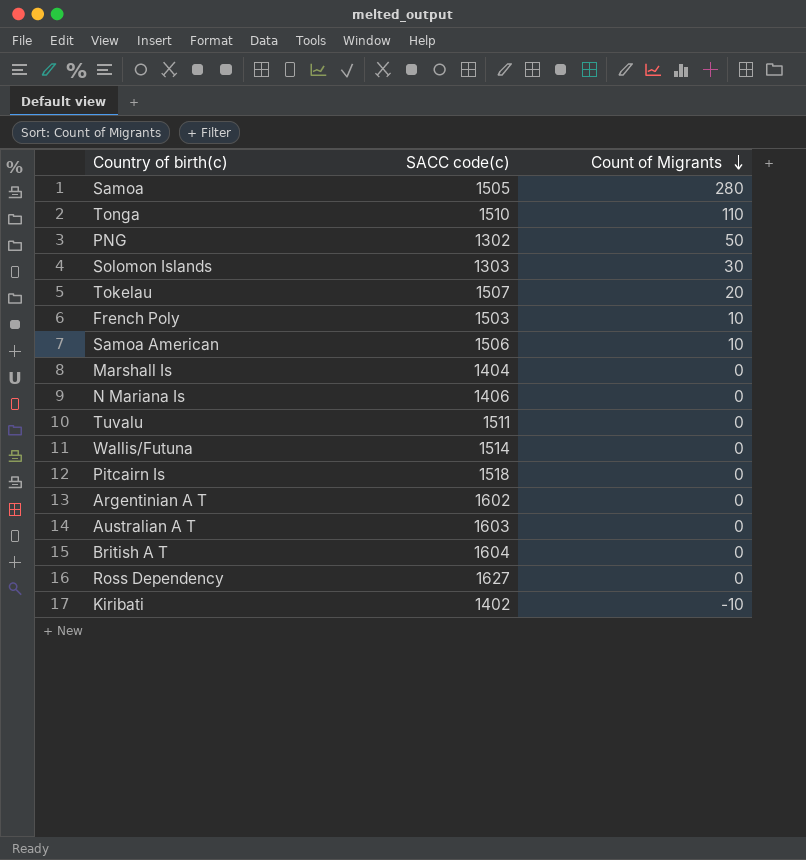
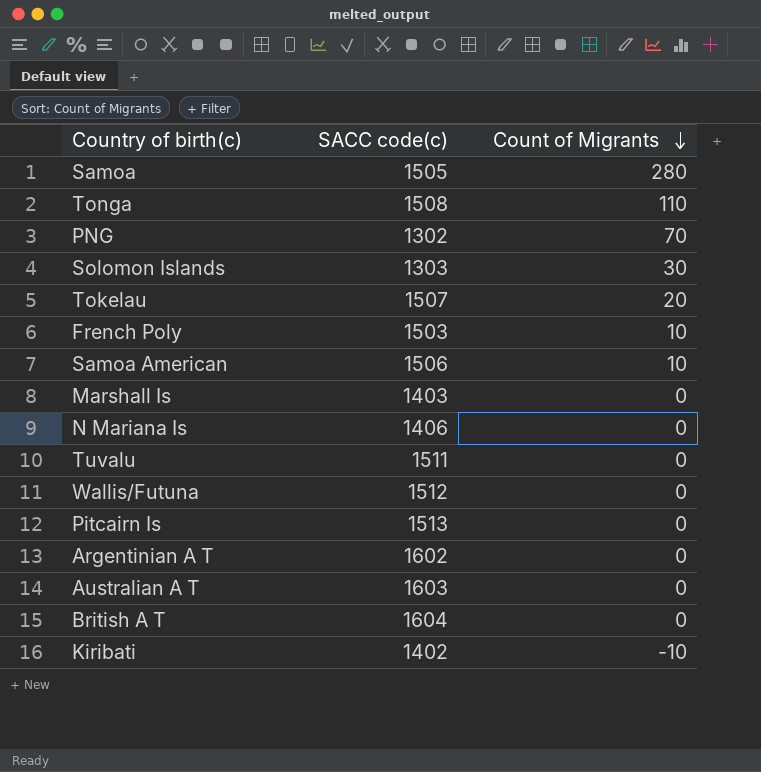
row Ross Dependency: 1627 | 0 -> none
Tonga | SACC code(c): 1510 -> 1508
PNG | Count of Migrants: 50 -> 70
Marshall Is | SACC code(c): 1404 -> 1403
Wallis/Futuna | SACC code(c): 1514 -> 1512
Pitcairn Is | SACC code(c): 1518 -> 1513

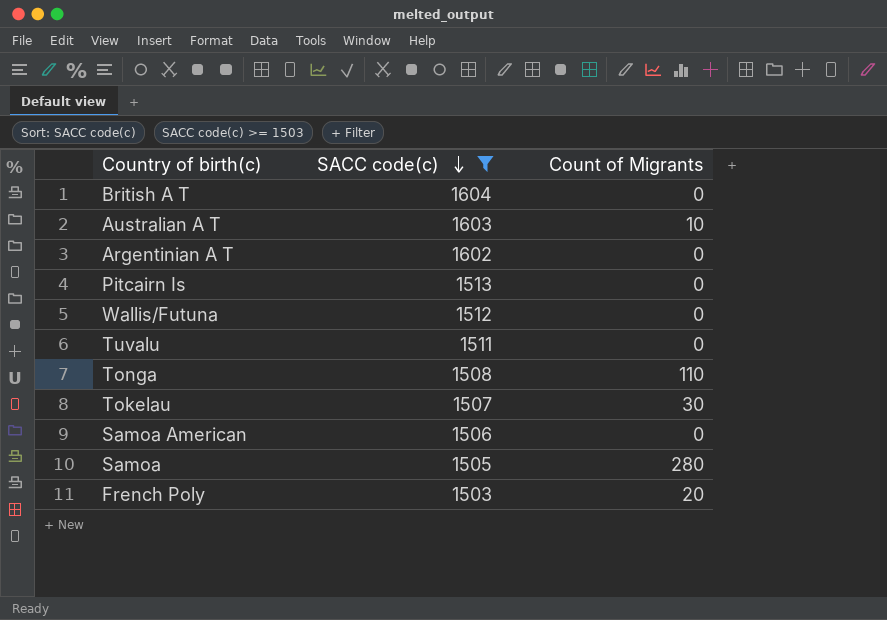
filter: none -> SACC code(c) >= 1503
row order: Count of Migrants descending -> SACC code(c) descending
Australian A T | Count of Migrants: 0 -> 10
Tokelau | Count of Migrants: 20 -> 30
Samoa American | Count of Migrants: 10 -> 0
French Poly | Count of Migrants: 10 -> 20

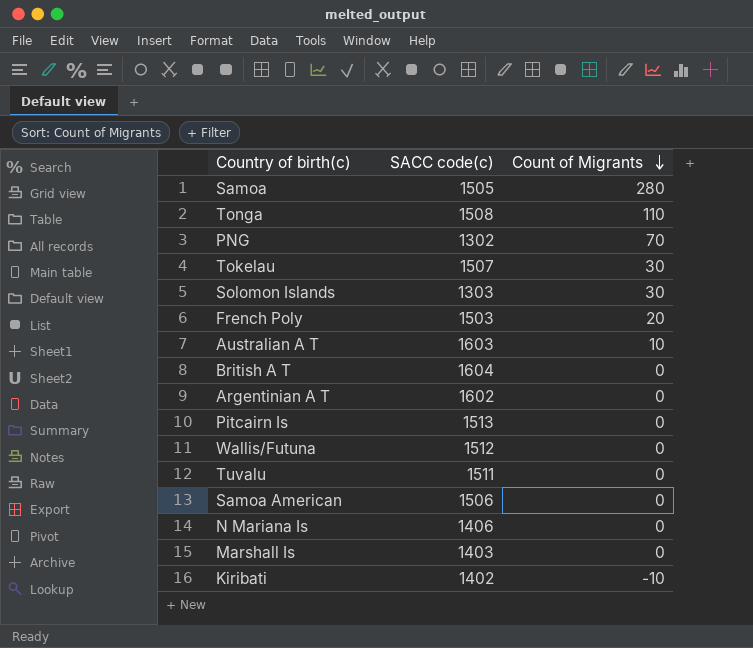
filter: SACC code(c) >= 1503 -> none
row order: SACC code(c) descending -> Count of Migrants descending

